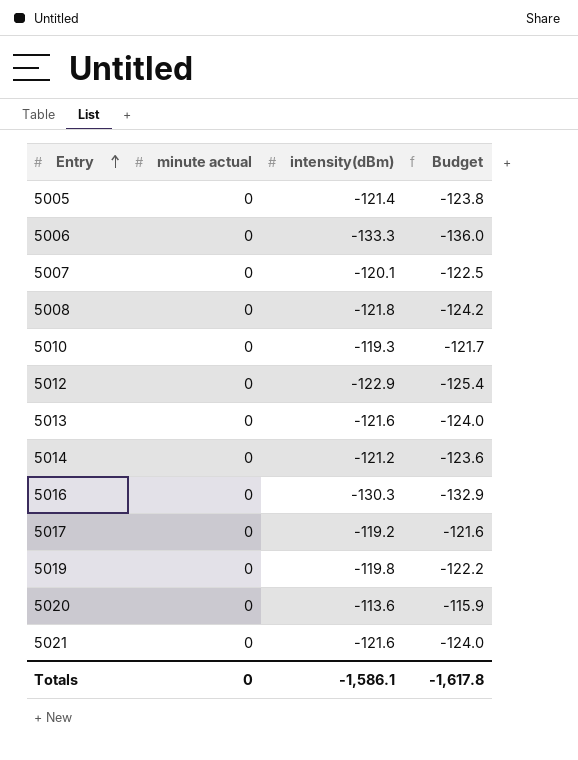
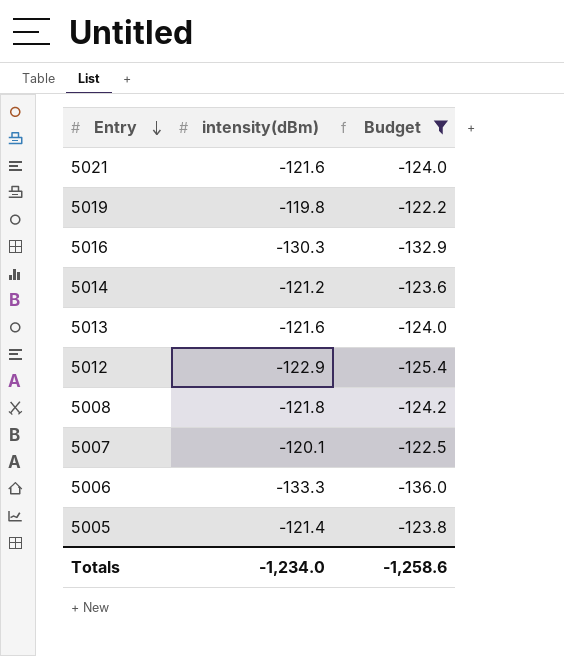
filter: none -> Budget <= -122.2
row order: Entry ascending -> Entry descending
column minute actual | position: 2 -> none
Totals | intensity(dBm): -1,586.1 -> -1,234.0
Totals | Budget: -1,617.8 -> -1,258.6

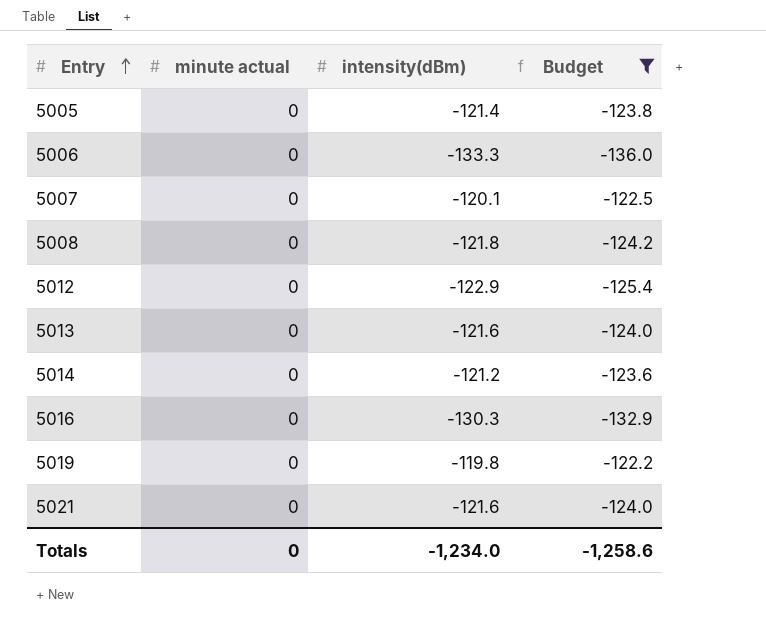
row order: Entry descending -> Entry ascending
column minute actual | position: none -> 2

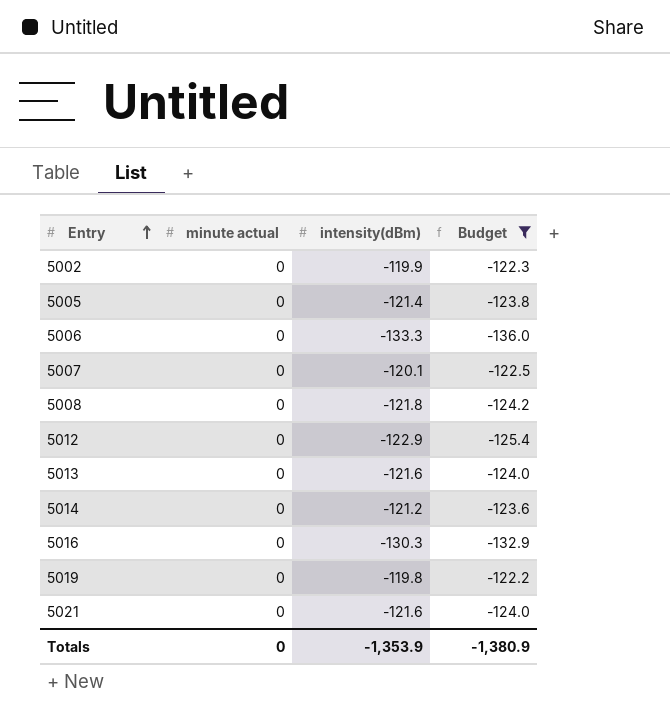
row 5002: none -> 0 | -119.9 | -122.3
Totals | intensity(dBm): -1,234.0 -> -1,353.9
Totals | Budget: -1,258.6 -> -1,380.9

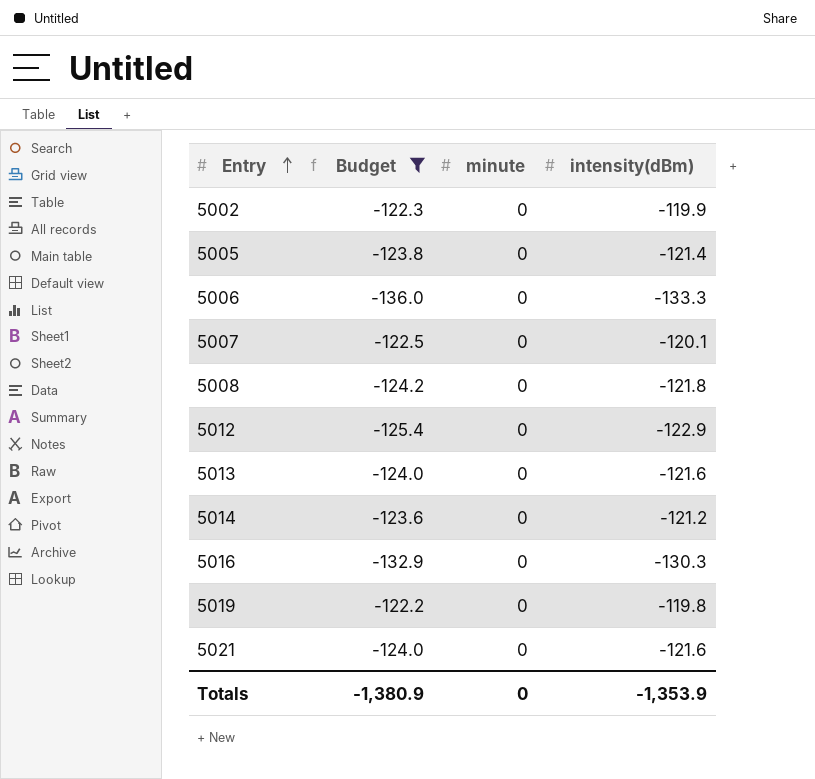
column Budget | position: 4 -> 2
column name: minute actual -> minute

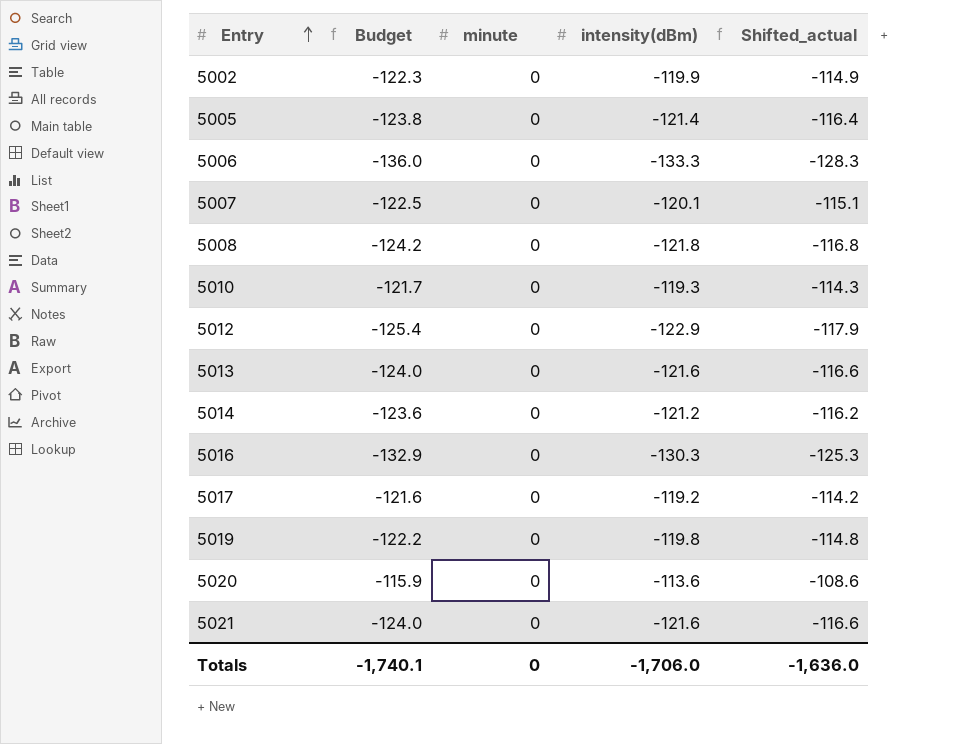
filter: Budget <= -122.2 -> none
column Shifted_actual | formula: none -> [intensity(dBm)] + 5
Totals | Budget: -1,380.9 -> -1,740.1
Totals | intensity(dBm): -1,353.9 -> -1,706.0

